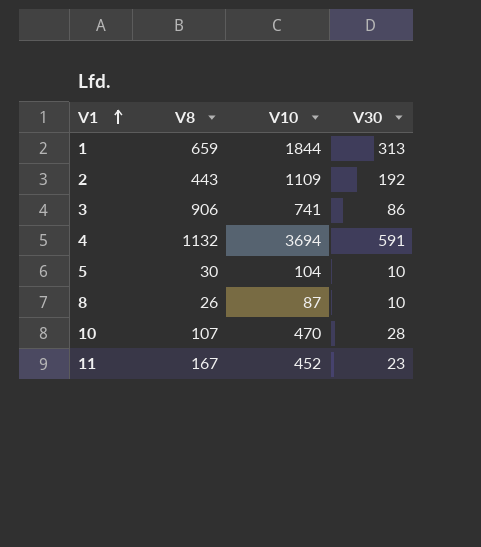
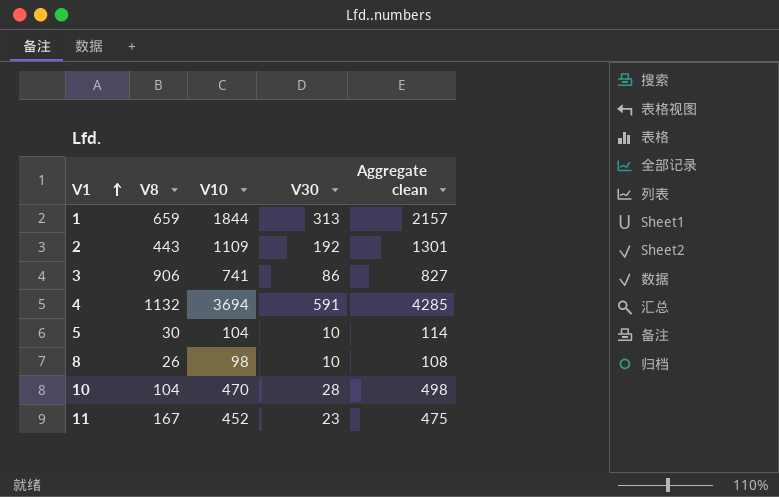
column Aggregate clean | formula: none -> [V10] + [V30]
8 | V10: 87 -> 98
10 | V8: 107 -> 104

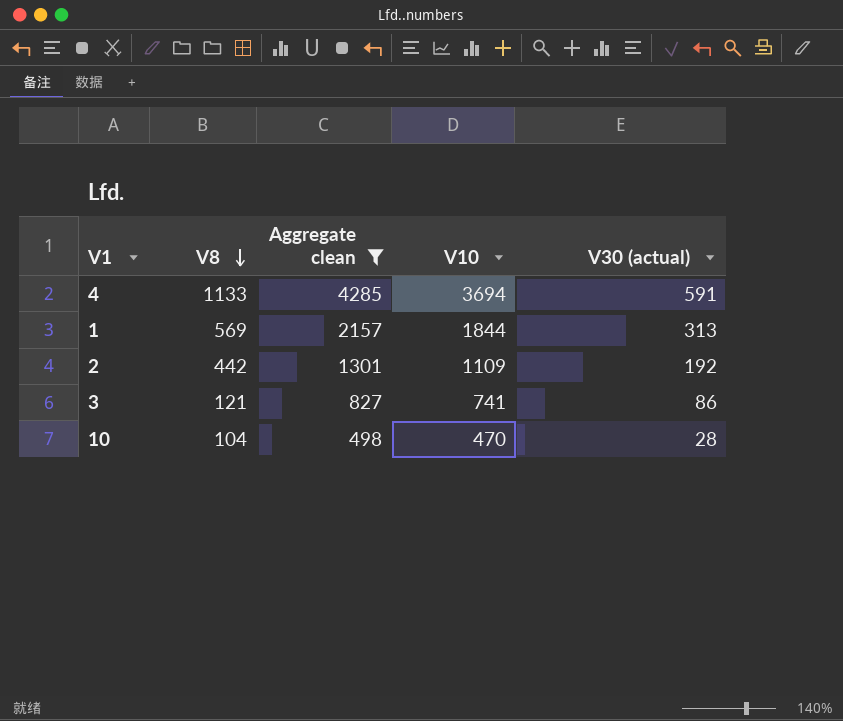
filter: none -> Aggregate clean >= 498
row order: V1 ascending -> V8 descending
column Aggregate clean | position: 5 -> 3
column name: V30 -> V30 (actual)
4 | V8: 1132 -> 1133
1 | V8: 659 -> 569
2 | V8: 443 -> 442
3 | V8: 906 -> 121

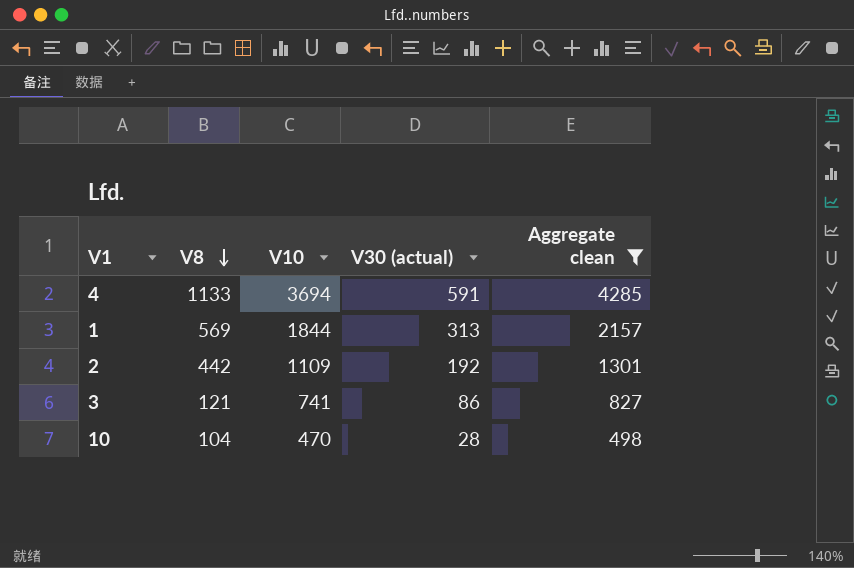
column Aggregate clean | position: 3 -> 5

